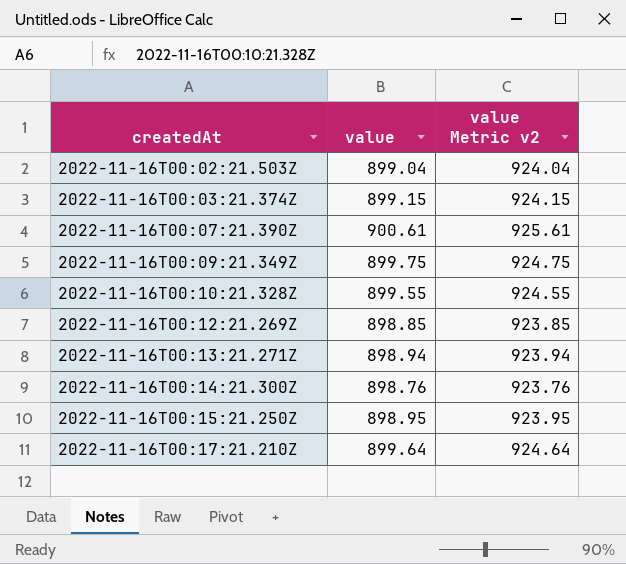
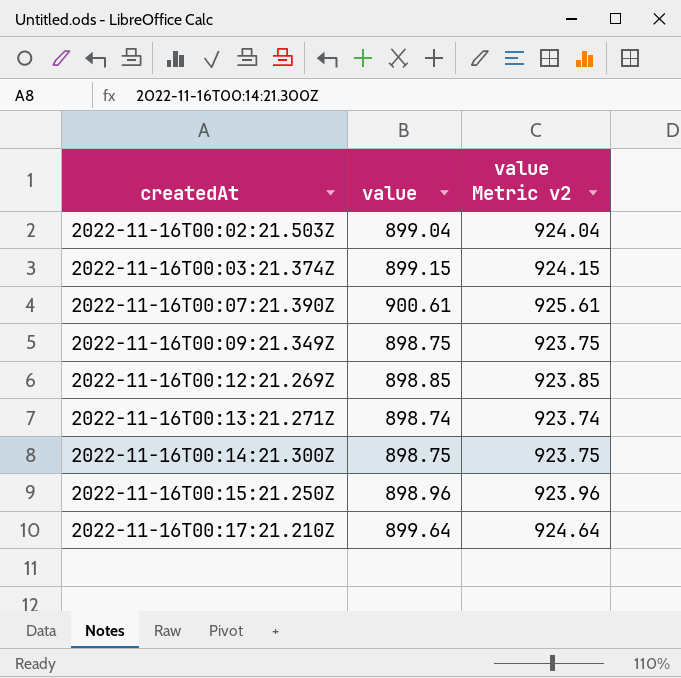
row 2022-11-16T00:10:21.328Z: 899.55 | 924.55 -> none
2022-11-16T00:09:21.349Z | value: 899.75 -> 898.75
2022-11-16T00:09:21.349Z | value Metric v2: 924.75 -> 923.75
2022-11-16T00:13:21.271Z | value: 898.94 -> 898.74
2022-11-16T00:13:21.271Z | value Metric v2: 923.94 -> 923.74
2022-11-16T00:14:21.300Z | value: 898.76 -> 898.75
2022-11-16T00:14:21.300Z | value Metric v2: 923.76 -> 923.75
2022-11-16T00:15:21.250Z | value: 898.95 -> 898.96
2022-11-16T00:15:21.250Z | value Metric v2: 923.95 -> 923.96

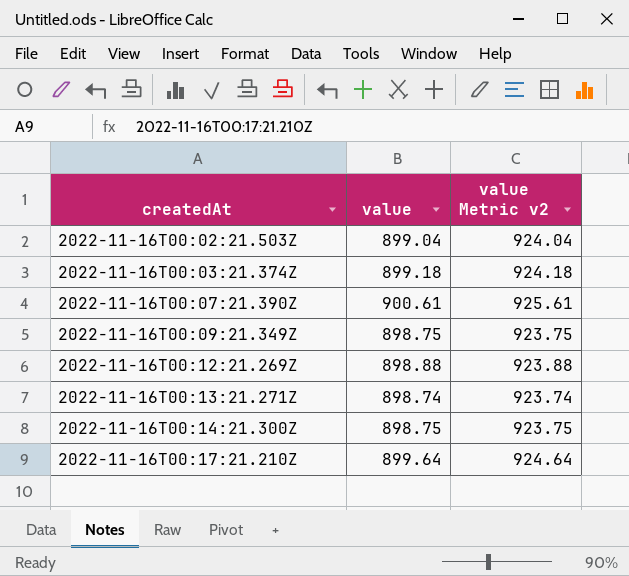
row 2022-11-16T00:15:21.250Z: 898.96 | 923.96 -> none
2022-11-16T00:03:21.374Z | value: 899.15 -> 899.18
2022-11-16T00:03:21.374Z | value Metric v2: 924.15 -> 924.18
2022-11-16T00:12:21.269Z | value: 898.85 -> 898.88
2022-11-16T00:12:21.269Z | value Metric v2: 923.85 -> 923.88

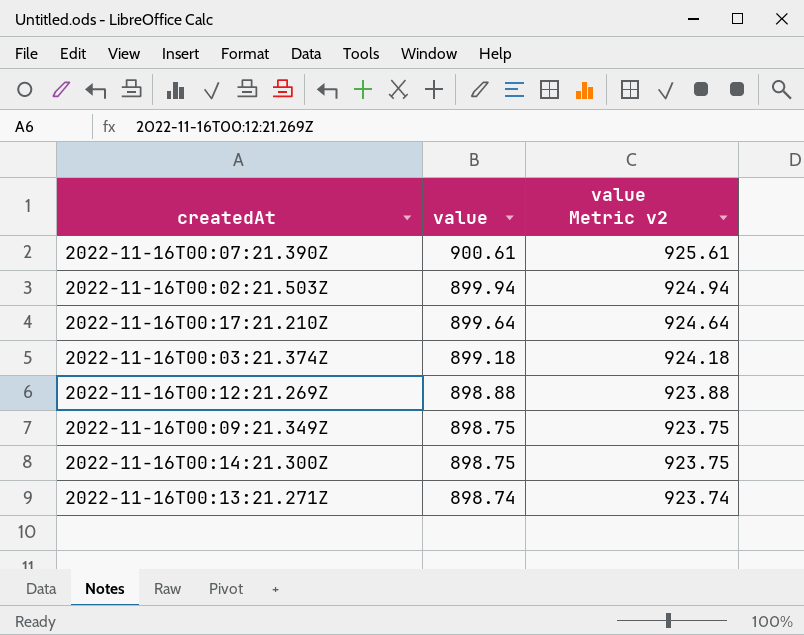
row order: createdAt ascending -> value descending
2022-11-16T00:02:21.503Z | value: 899.04 -> 899.94
2022-11-16T00:02:21.503Z | value Metric v2: 924.04 -> 924.94

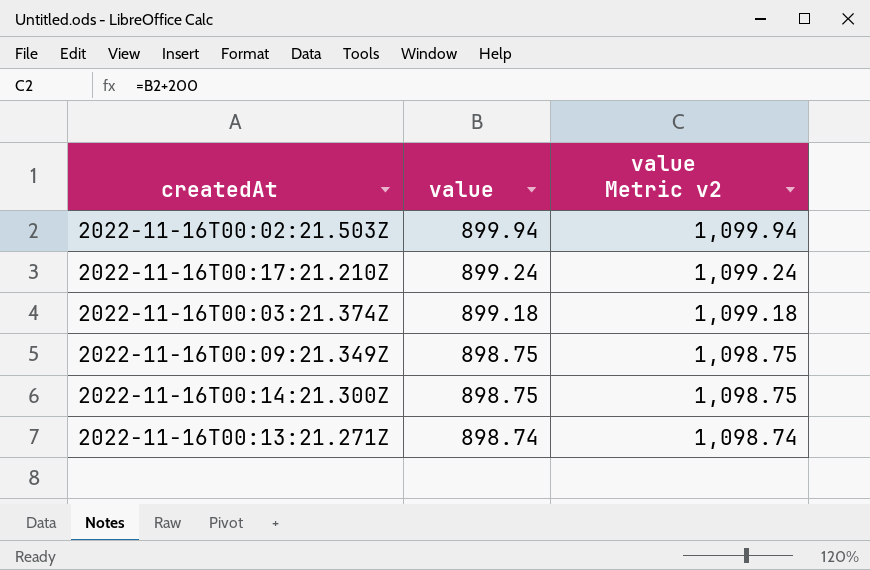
column value Metric v2 | formula: [value] + 25 -> [value] + 200
row 2022-11-16T00:07:21.390Z: 900.61 | 925.61 -> none
row 2022-11-16T00:12:21.269Z: 898.88 | 923.88 -> none
2022-11-16T00:17:21.210Z | value: 899.64 -> 899.24

